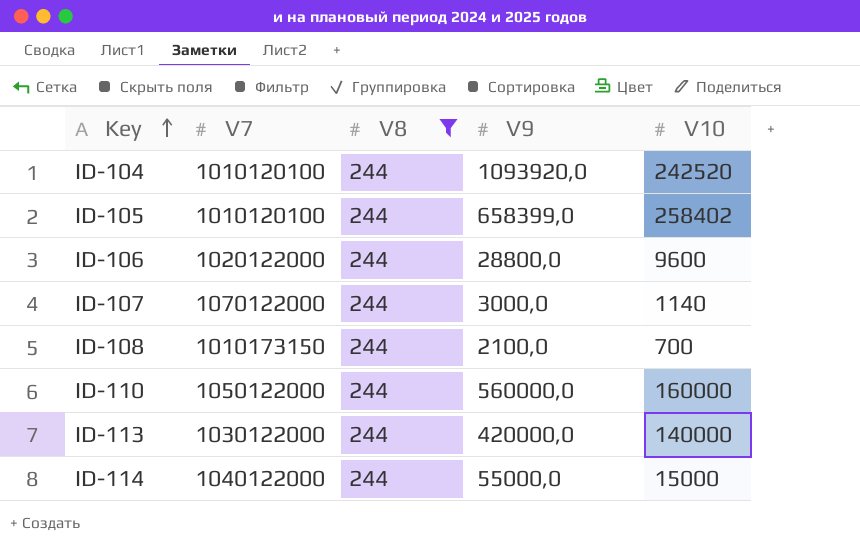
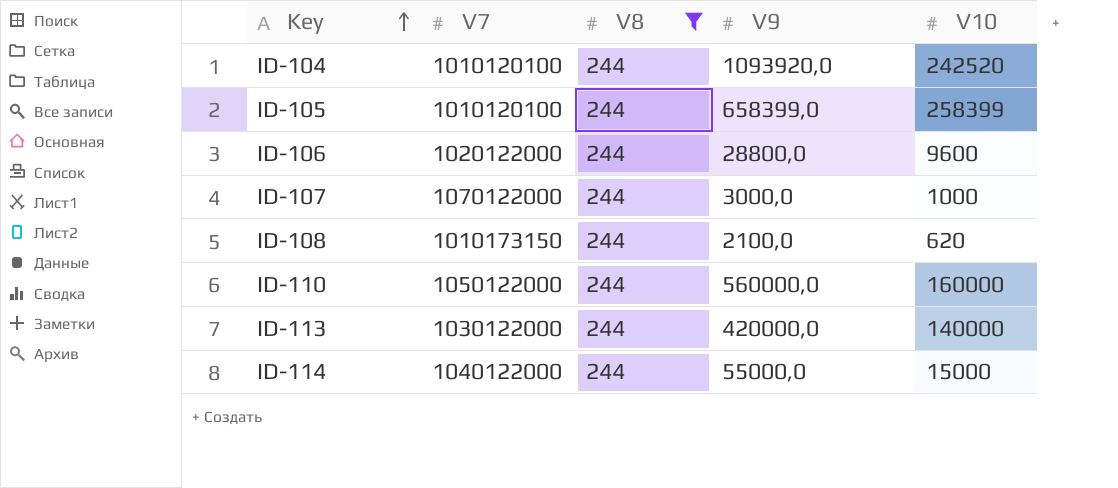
ID-105 | V10: 258402 -> 258399
ID-107 | V10: 1140 -> 1000
ID-108 | V10: 700 -> 620

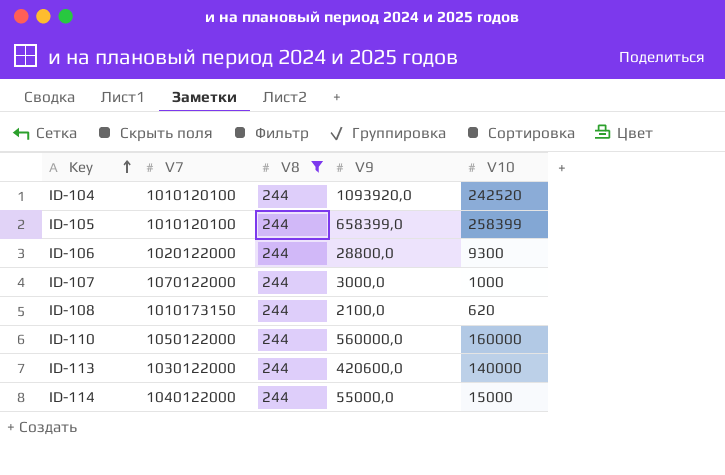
ID-106 | V10: 9600 -> 9300
ID-113 | V9: 420000,0 -> 420600,0

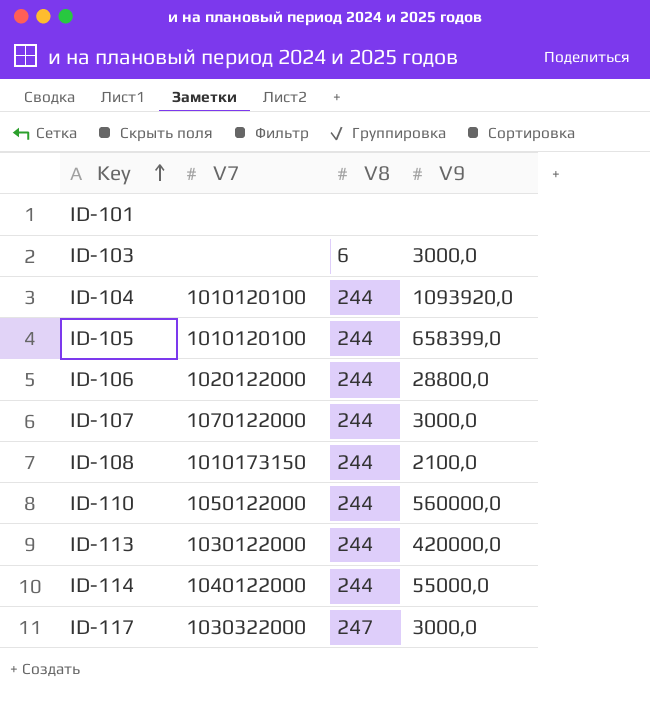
filter: V8 = 244 -> none
column V10 | position: 5 -> none
ID-113 | V9: 420600,0 -> 420000,0

